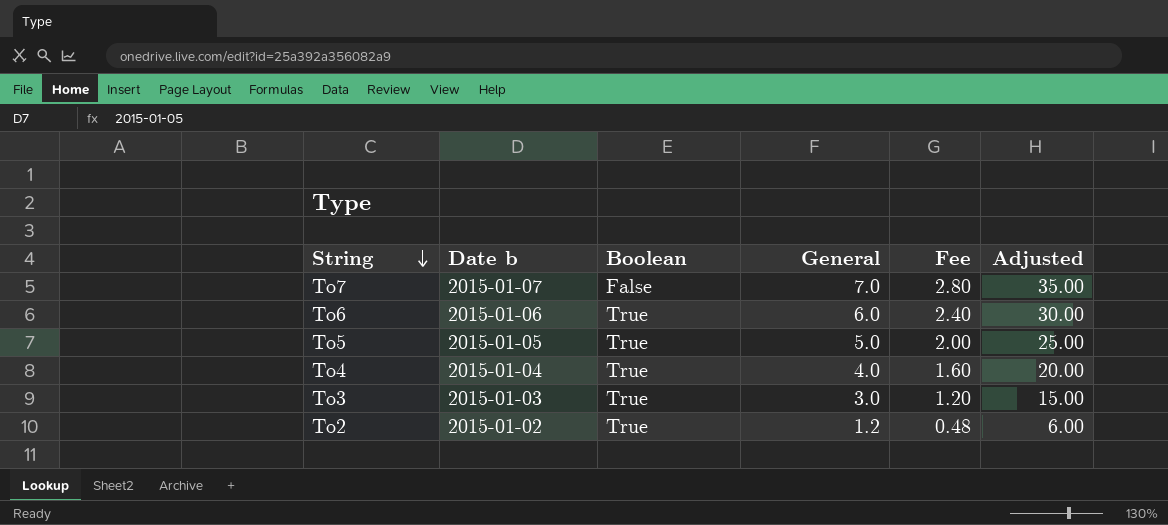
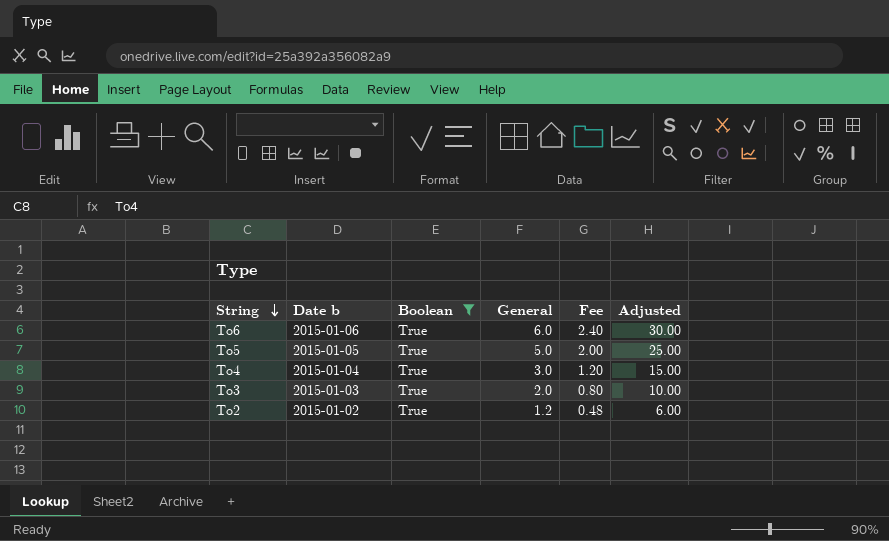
filter: none -> Boolean = True
To4 | General: 4.0 -> 3.0
To4 | Fee: 1.60 -> 1.20
To4 | Adjusted: 20.00 -> 15.00
To3 | General: 3.0 -> 2.0
To3 | Fee: 1.20 -> 0.80
To3 | Adjusted: 15.00 -> 10.00

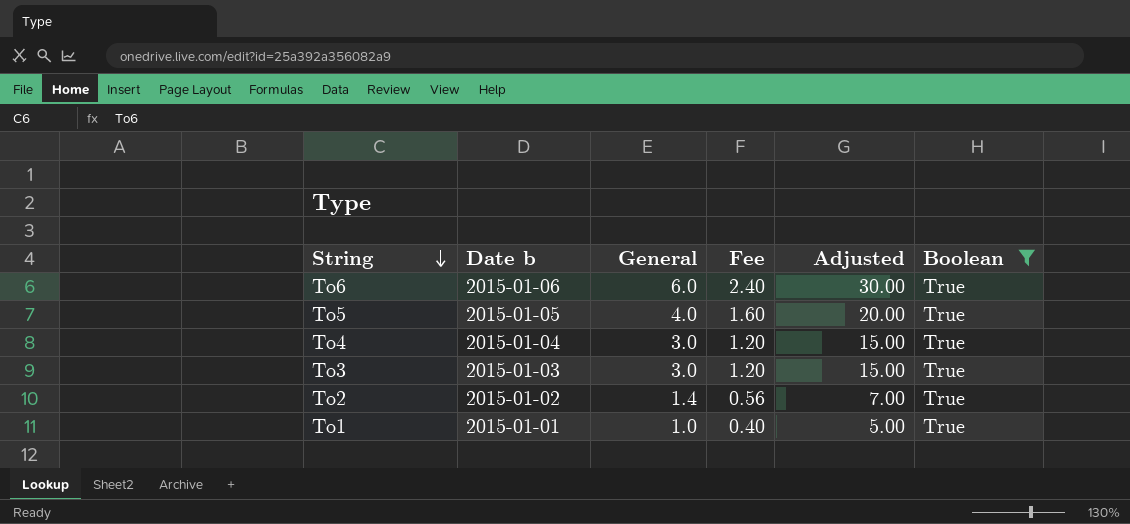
column Boolean | position: 3 -> 6
To5 | General: 5.0 -> 4.0
To5 | Fee: 2.00 -> 1.60
To5 | Adjusted: 25.00 -> 20.00
To3 | General: 2.0 -> 3.0
To3 | Fee: 0.80 -> 1.20
To3 | Adjusted: 10.00 -> 15.00
To2 | General: 1.2 -> 1.4
To2 | Fee: 0.48 -> 0.56
To2 | Adjusted: 6.00 -> 7.00
row To1: none -> 2015-01-01 | 1.0 | 0.40 | 5.00 | True

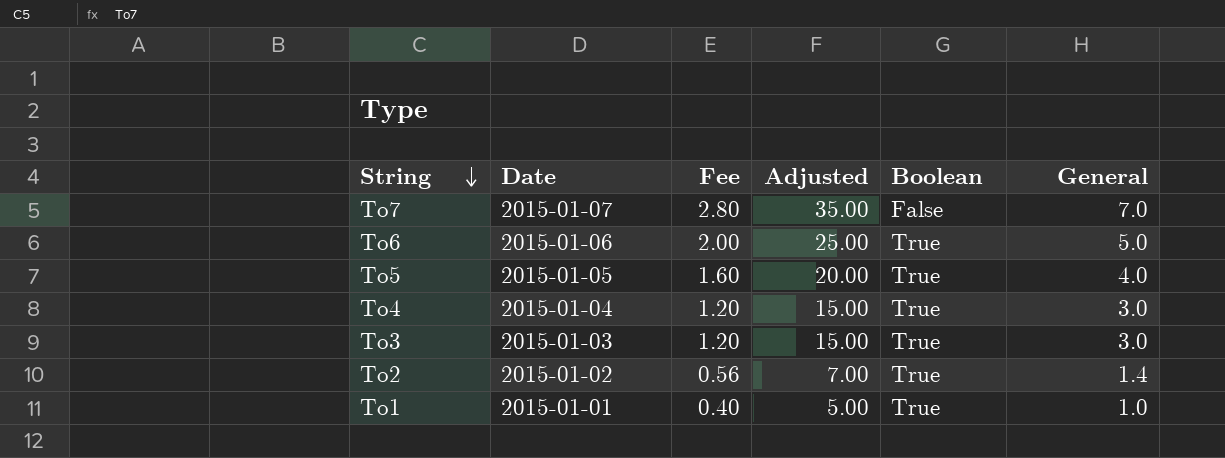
filter: Boolean = True -> none
column name: Date b -> Date
column General | position: 3 -> 6
To6 | Fee: 2.40 -> 2.00
To6 | Adjusted: 30.00 -> 25.00
To6 | General: 6.0 -> 5.0

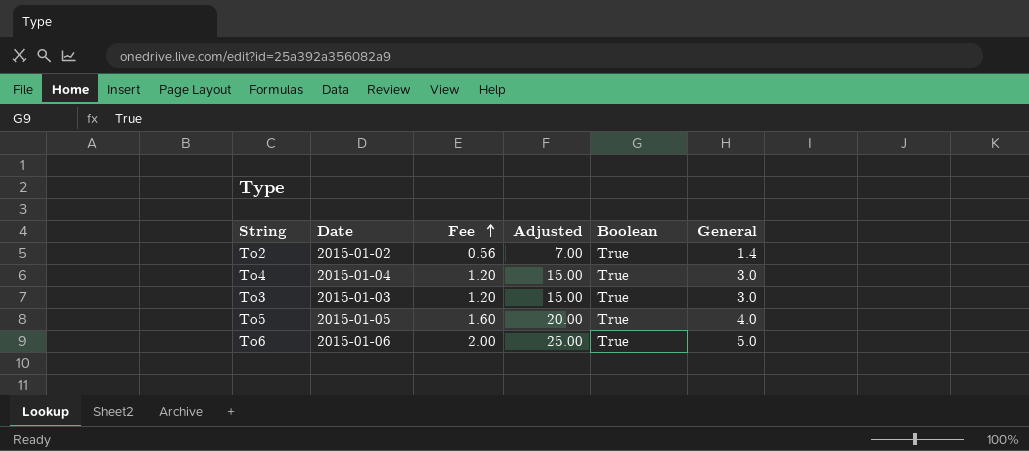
row order: String descending -> Fee ascending
row To7: 2015-01-07 | 2.80 | 35.00 | False | 7.0 -> none
row To1: 2015-01-01 | 0.40 | 5.00 | True | 1.0 -> none

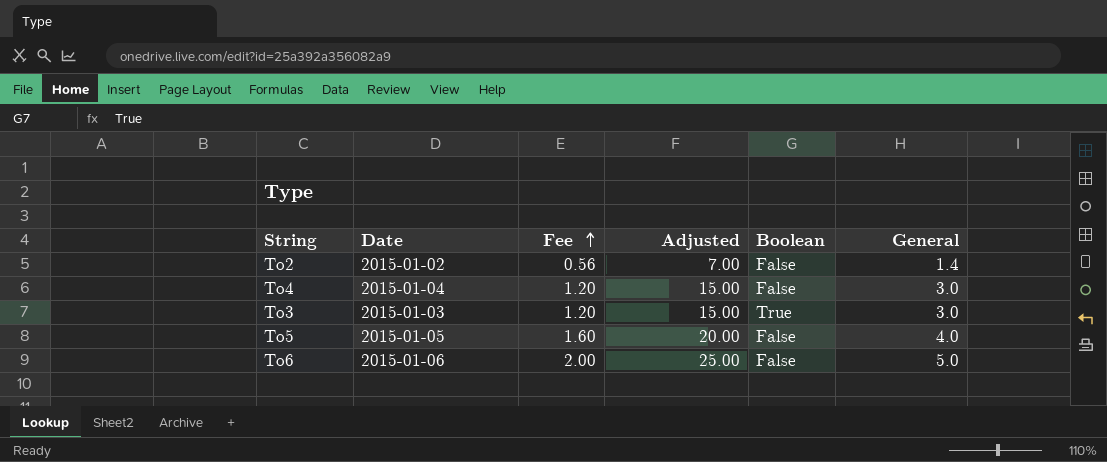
To2 | Boolean: True -> False
To4 | Boolean: True -> False
To5 | Boolean: True -> False
To6 | Boolean: True -> False

